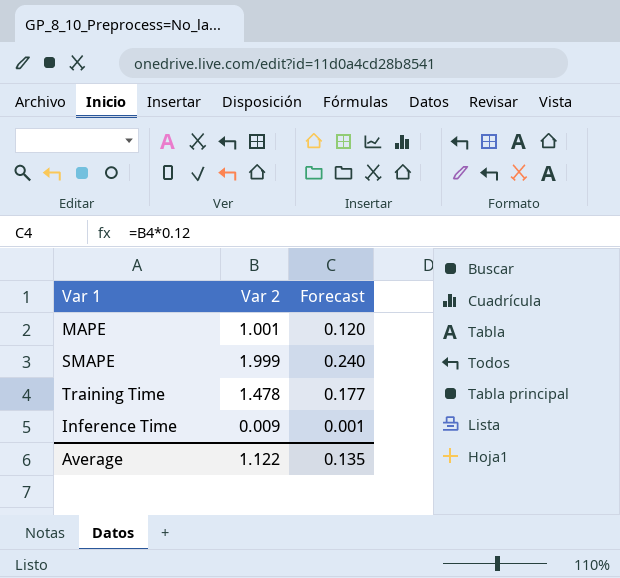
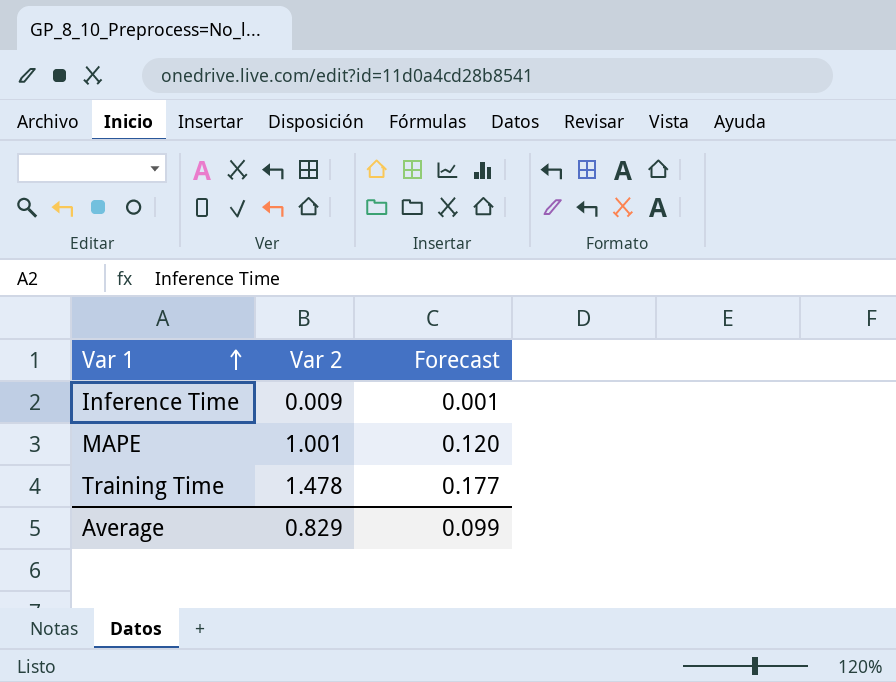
row order: none -> Var 1 ascending
row SMAPE: 1.999 | 0.240 -> none
Average | Var 2: 1.122 -> 0.829
Average | Forecast: 0.135 -> 0.099

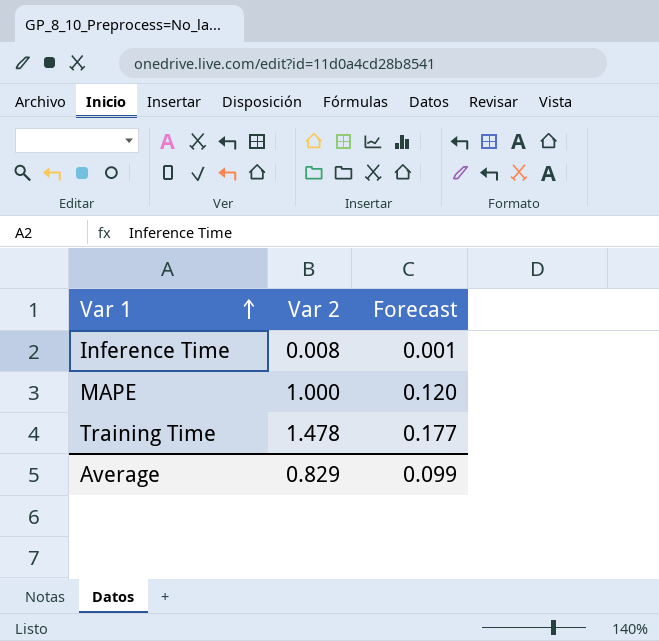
Inference Time | Var 2: 0.009 -> 0.008
MAPE | Var 2: 1.001 -> 1.000

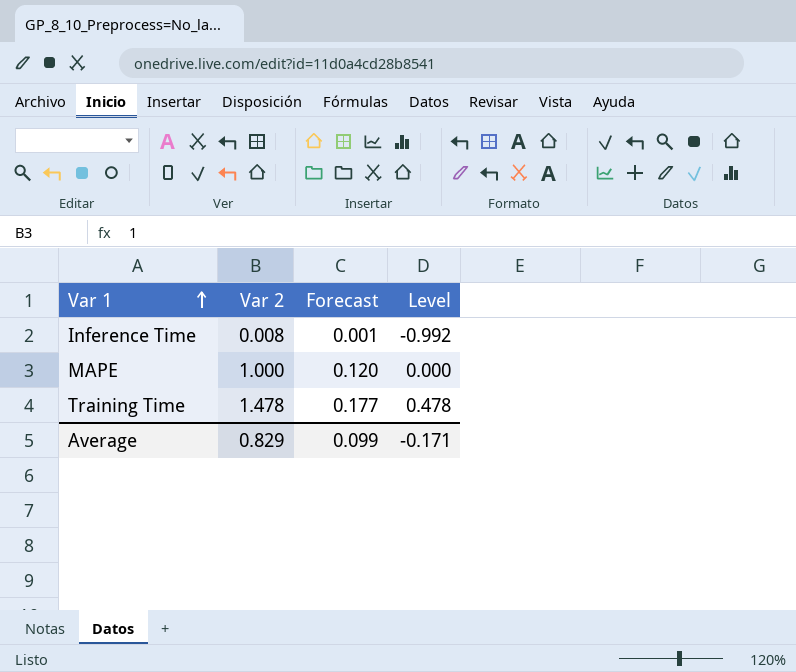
column Level | formula: none -> [Var 2] - 1

